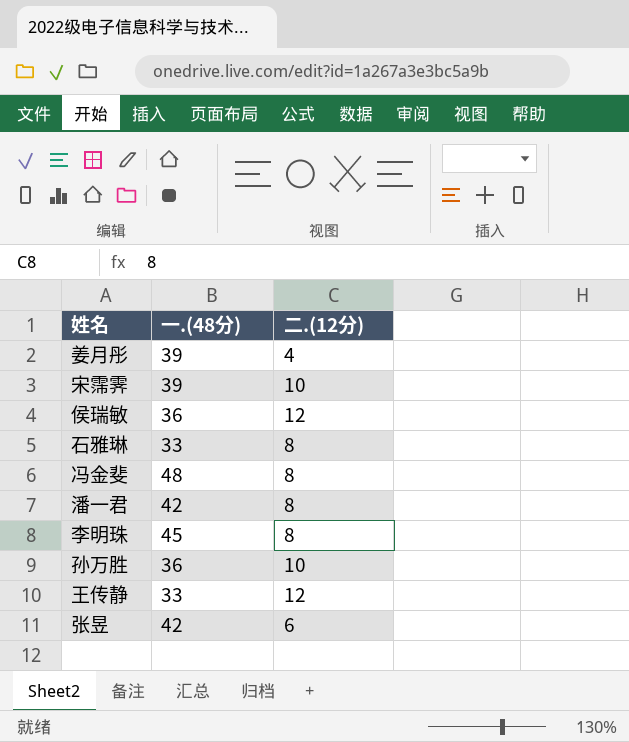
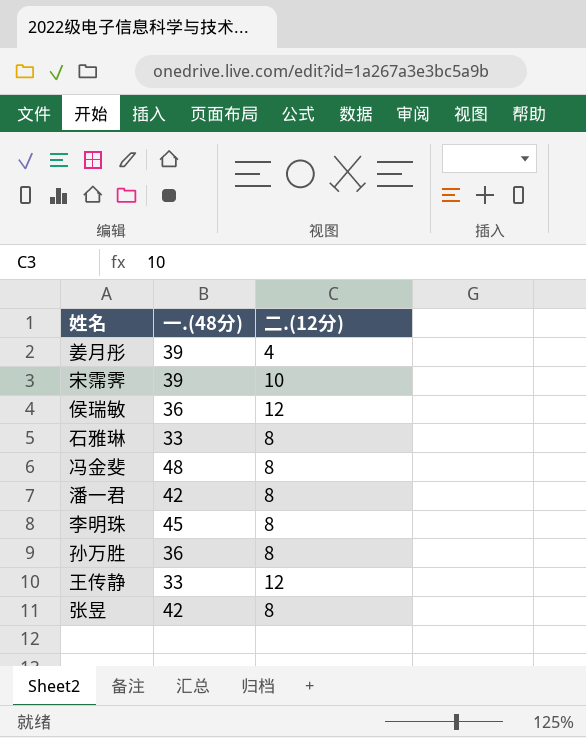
孙万胜 | 二.(12分): 10 -> 8
张昱 | 二.(12分): 6 -> 8

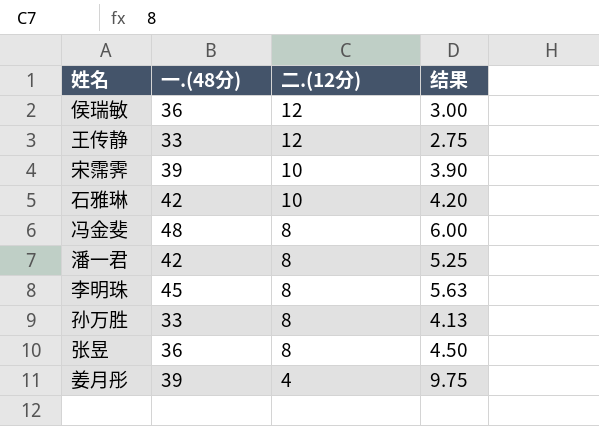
row order: none -> 二.(12分) descending
column 结果 | formula: none -> [一.(48分)] / [二.(12分)]
石雅琳 | 一.(48分): 33 -> 42
石雅琳 | 二.(12分): 8 -> 10
孙万胜 | 一.(48分): 36 -> 33
张昱 | 一.(48分): 42 -> 36

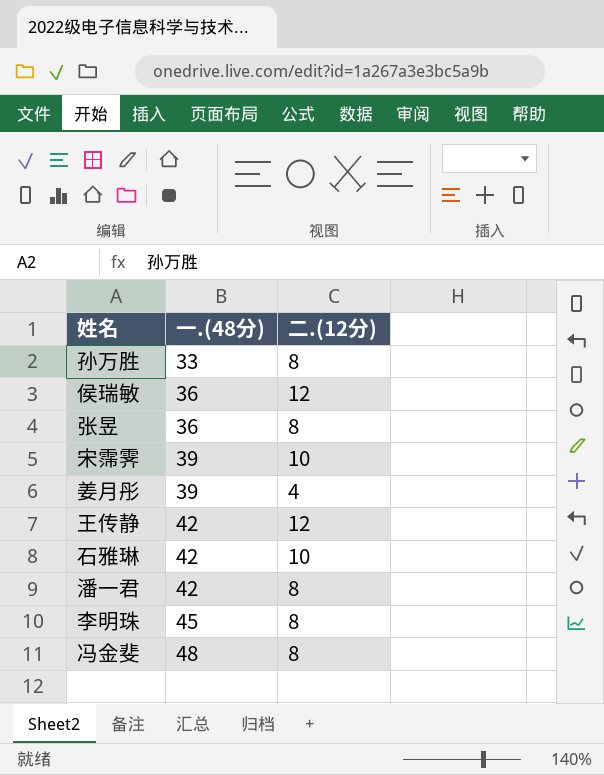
row order: 二.(12分) descending -> 一.(48分) ascending
column 结果 | formula: [一.(48分)] / [二.(12分)] -> none
王传静 | 一.(48分): 33 -> 42

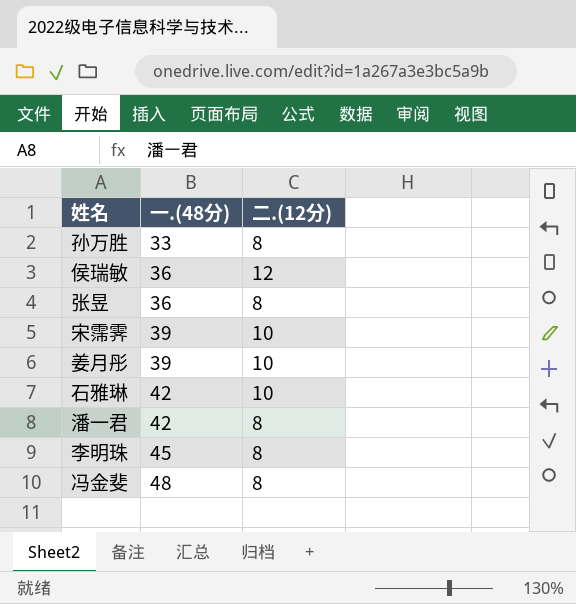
row 王传静: 42 | 12 -> none
姜月彤 | 二.(12分): 4 -> 10

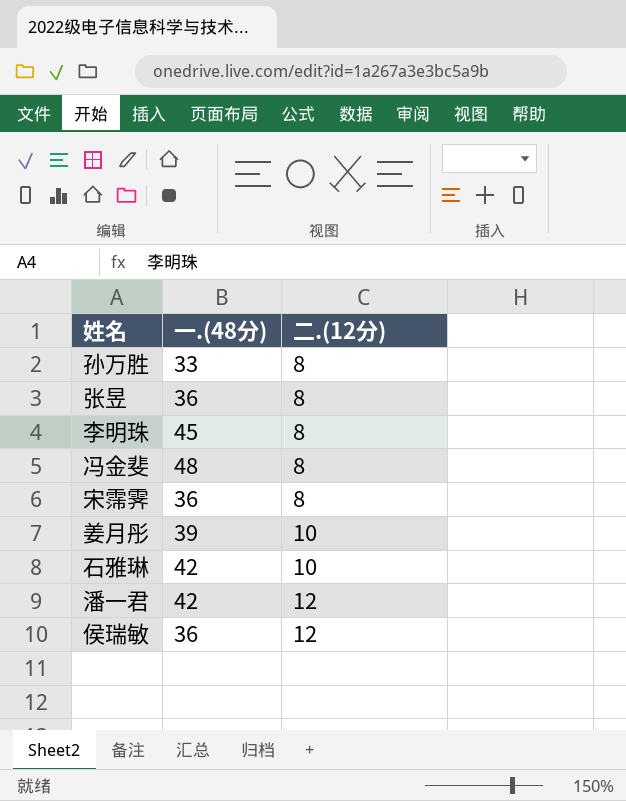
row order: 一.(48分) ascending -> 二.(12分) ascending
宋霈霁 | 一.(48分): 39 -> 36
宋霈霁 | 二.(12分): 10 -> 8
潘一君 | 二.(12分): 8 -> 12

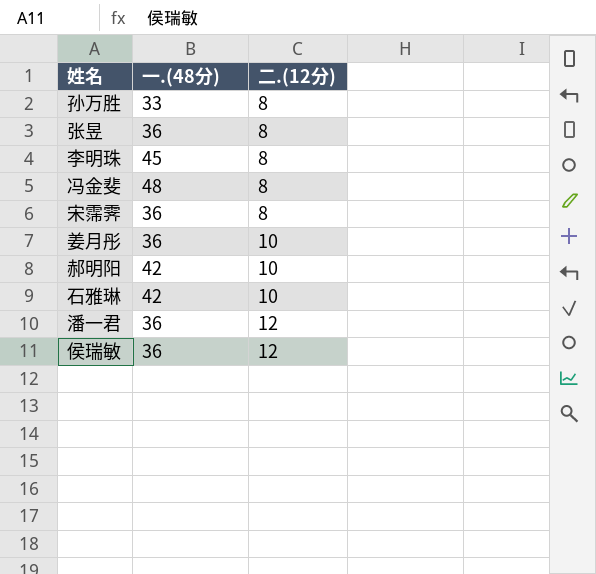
姜月彤 | 一.(48分): 39 -> 36
row 郝明阳: none -> 42 | 10
潘一君 | 一.(48分): 42 -> 36

